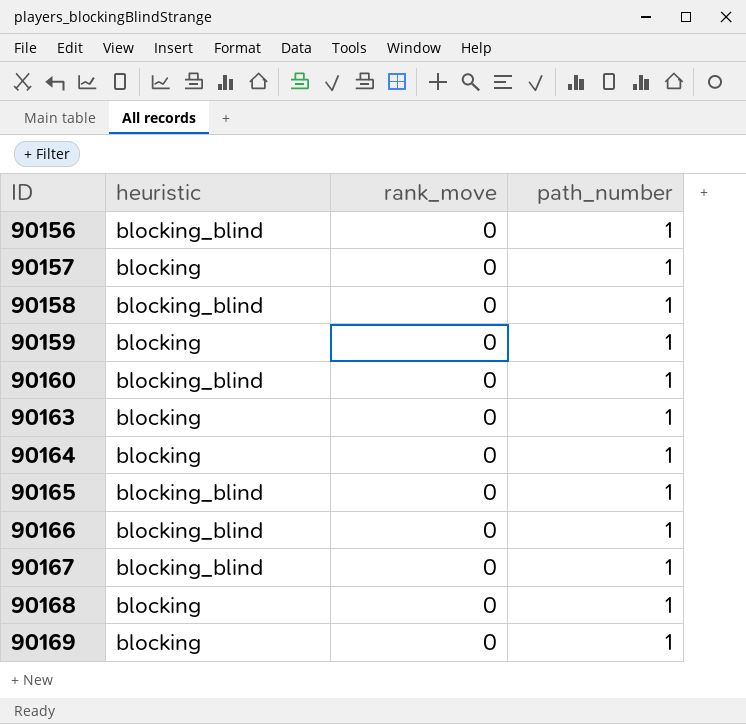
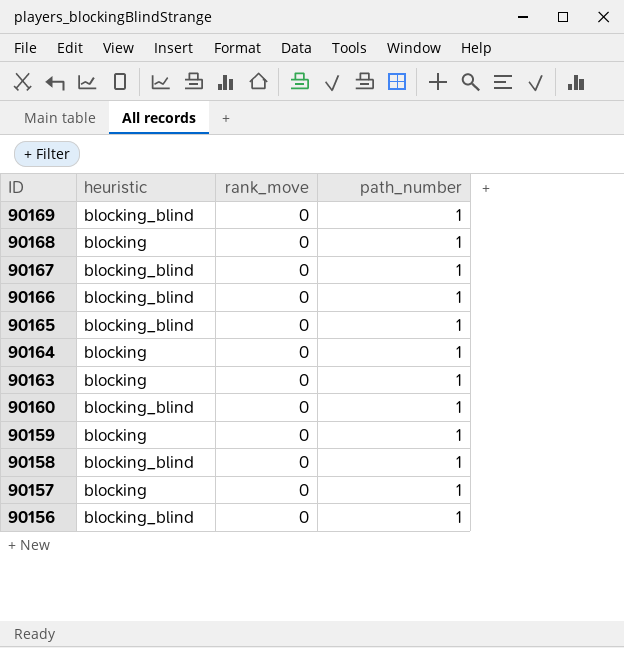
row order: ID ascending -> ID descending
90169 | heuristic: blocking -> blocking_blind

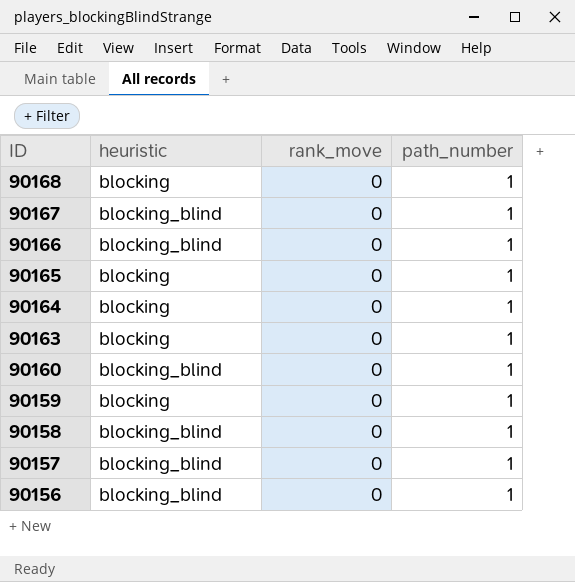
row 90169: blocking_blind | 0 | 1 -> none
90165 | heuristic: blocking_blind -> blocking
90157 | heuristic: blocking -> blocking_blind

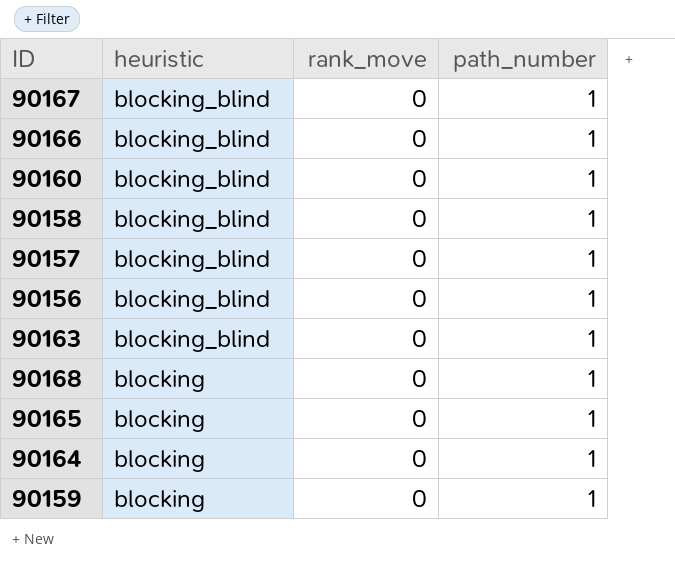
row order: ID descending -> heuristic descending
90163 | heuristic: blocking -> blocking_blind

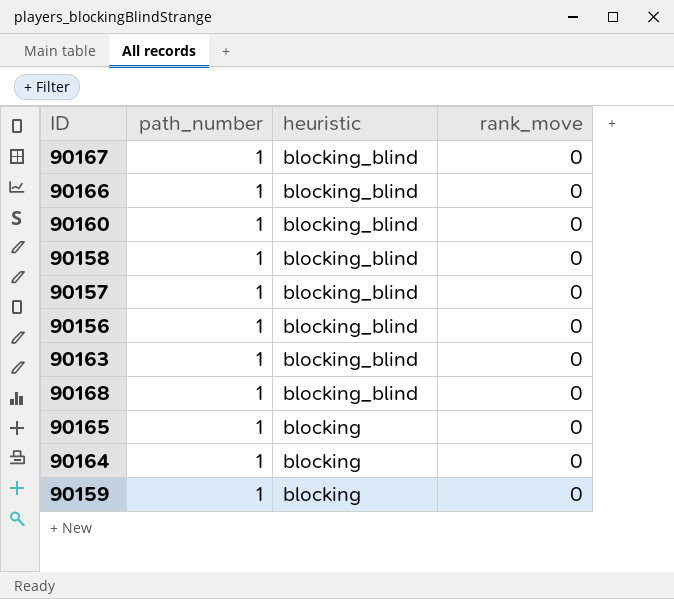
column path_number | position: 4 -> 2
90168 | heuristic: blocking -> blocking_blind

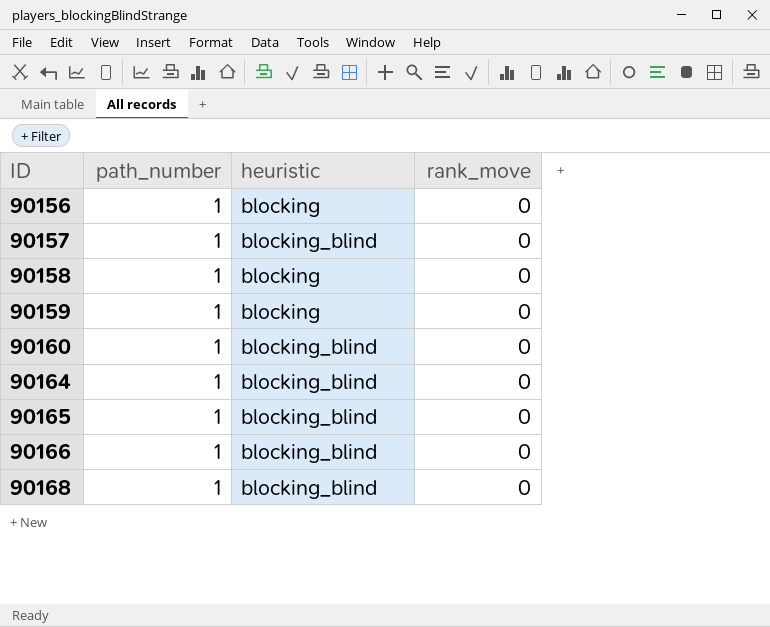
row order: heuristic descending -> ID ascending
row 90167: 1 | blocking_blind | 0 -> none
row 90163: 1 | blocking_blind | 0 -> none
90156 | heuristic: blocking_blind -> blocking
90158 | heuristic: blocking_blind -> blocking
90164 | heuristic: blocking -> blocking_blind
90165 | heuristic: blocking -> blocking_blind

